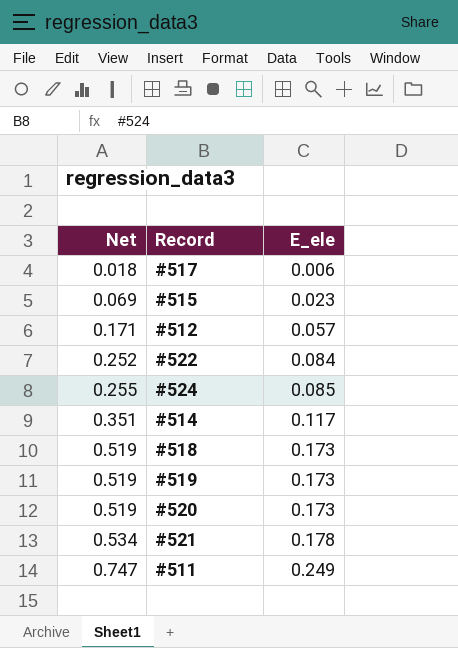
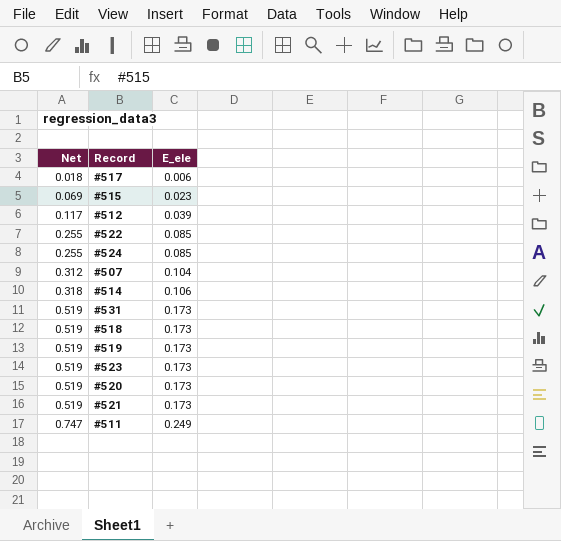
#512 | Net: 0.171 -> 0.117
#512 | E_ele: 0.057 -> 0.039
#522 | Net: 0.252 -> 0.255
#522 | E_ele: 0.084 -> 0.085
row #507: none -> 0.312 | 0.104
#514 | Net: 0.351 -> 0.318
#514 | E_ele: 0.117 -> 0.106
row #531: none -> 0.519 | 0.173
row #523: none -> 0.519 | 0.173
#521 | Net: 0.534 -> 0.519
#521 | E_ele: 0.178 -> 0.173

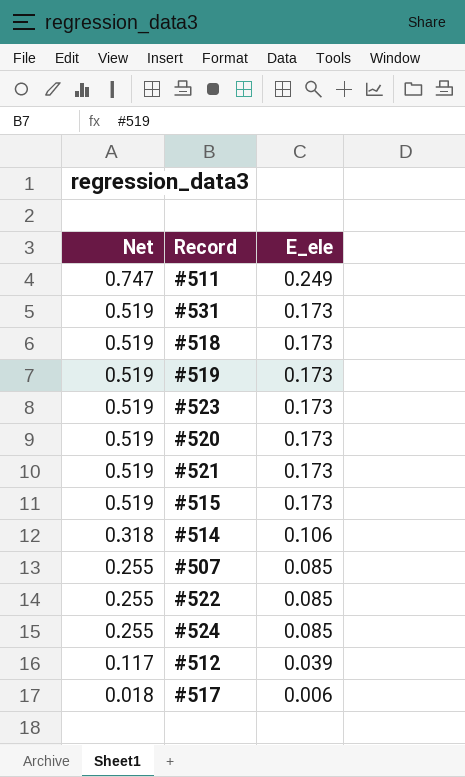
row order: Net ascending -> Net descending
#515 | Net: 0.069 -> 0.519
#515 | E_ele: 0.023 -> 0.173
#507 | Net: 0.312 -> 0.255
#507 | E_ele: 0.104 -> 0.085

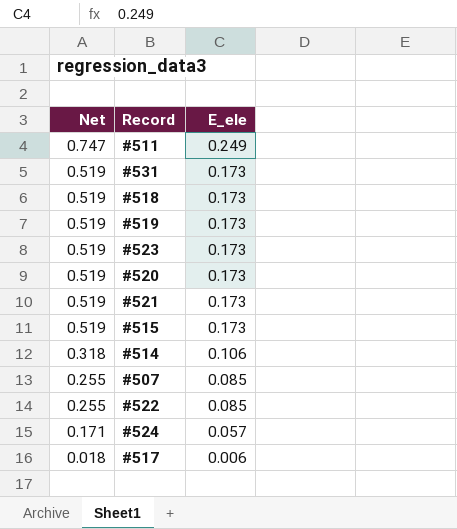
row #512: 0.117 | 0.039 -> none
#524 | Net: 0.255 -> 0.171
#524 | E_ele: 0.085 -> 0.057

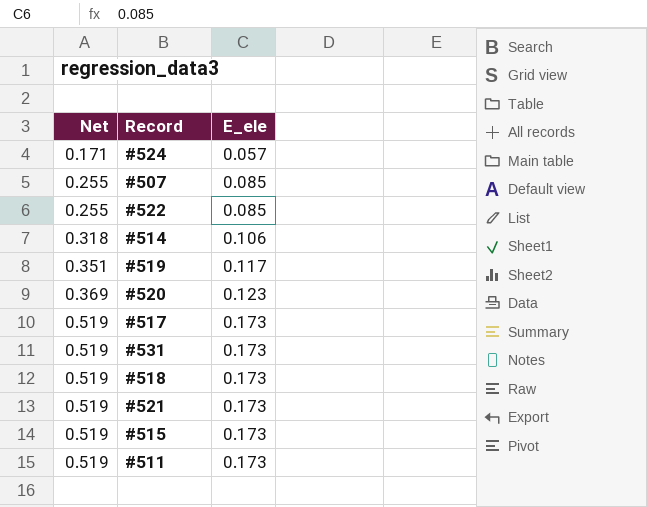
row order: Net descending -> Net ascending
row #523: 0.519 | 0.173 -> none
#519 | Net: 0.519 -> 0.351
#519 | E_ele: 0.173 -> 0.117
#520 | Net: 0.519 -> 0.369
#520 | E_ele: 0.173 -> 0.123
#517 | Net: 0.018 -> 0.519
#517 | E_ele: 0.006 -> 0.173
#511 | Net: 0.747 -> 0.519
#511 | E_ele: 0.249 -> 0.173

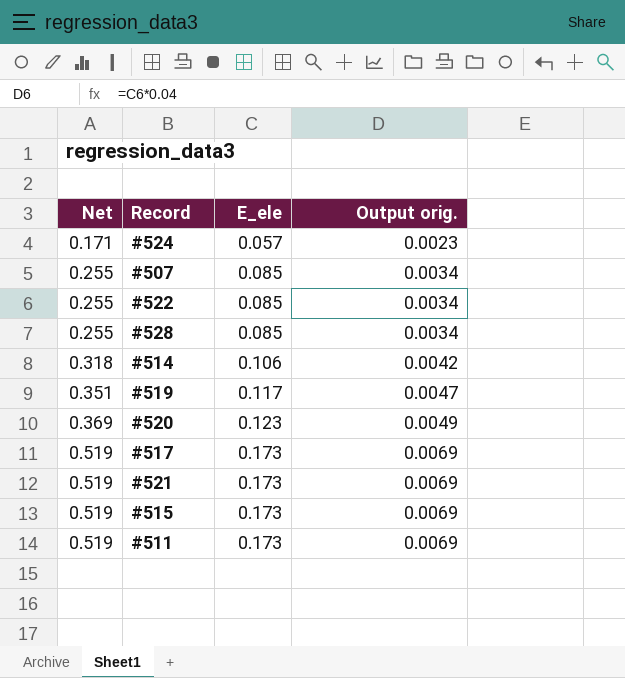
column Output orig. | formula: none -> [E_ele] * 0.04
row #531: 0.519 | 0.173 -> none
row #518: 0.519 | 0.173 -> none
row #528: none -> 0.255 | 0.085 | 0.0034

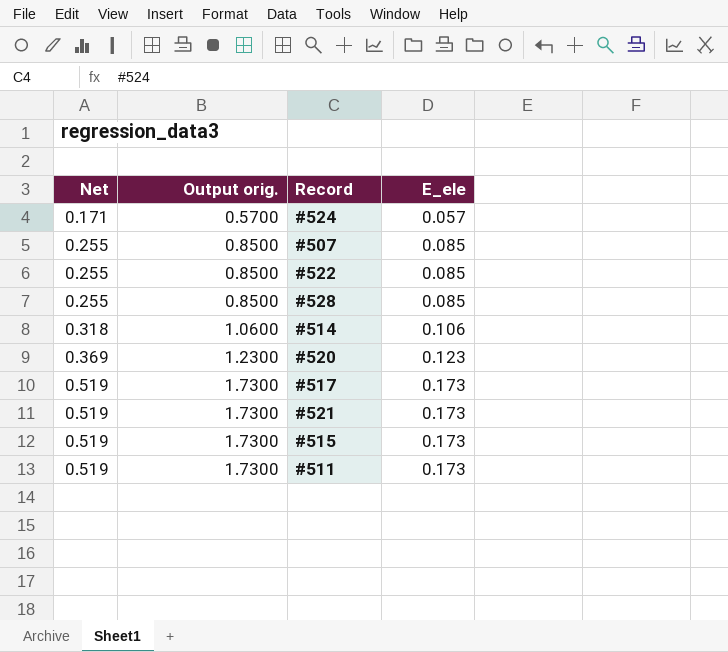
column Output orig. | formula: [E_ele] * 0.04 -> [E_ele] * 10
column Output orig. | position: 4 -> 2
row #519: 0.351 | 0.117 | 0.0047 -> none

